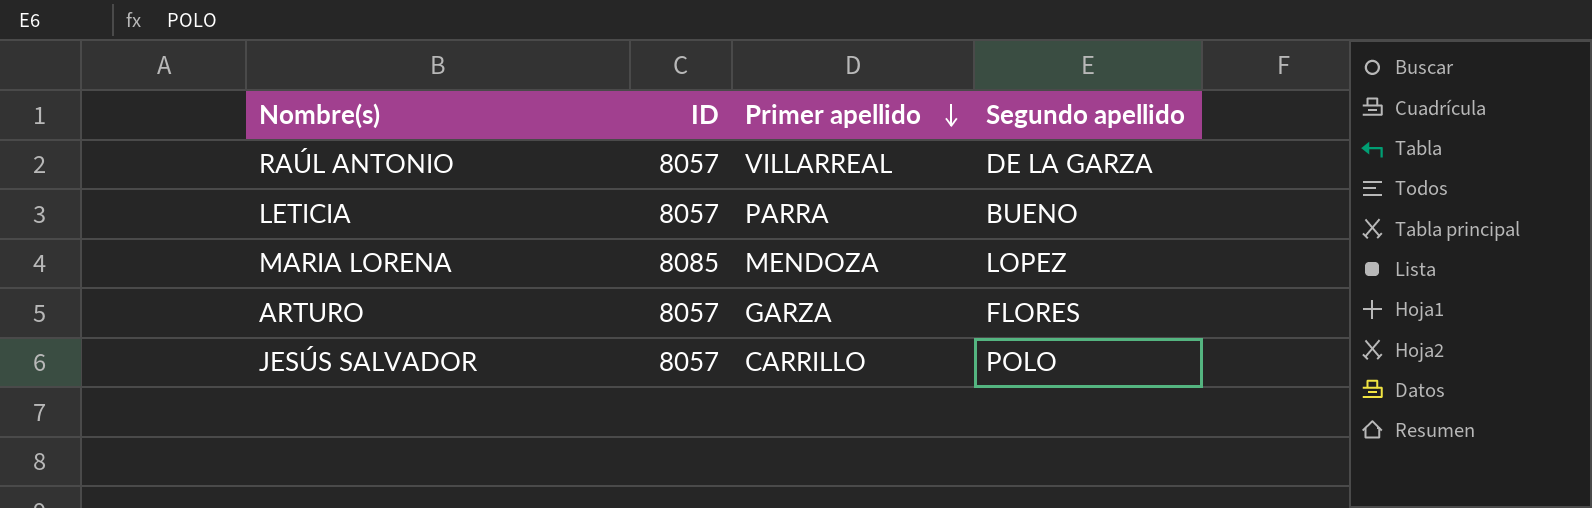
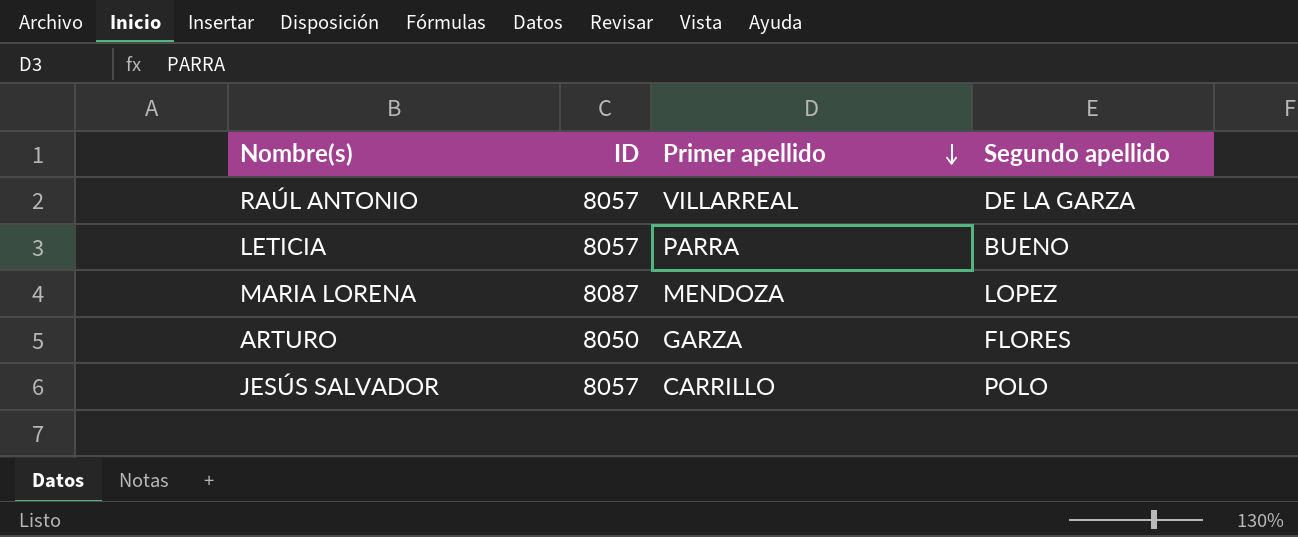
MARIA LORENA | ID: 8085 -> 8087
ARTURO | ID: 8057 -> 8050

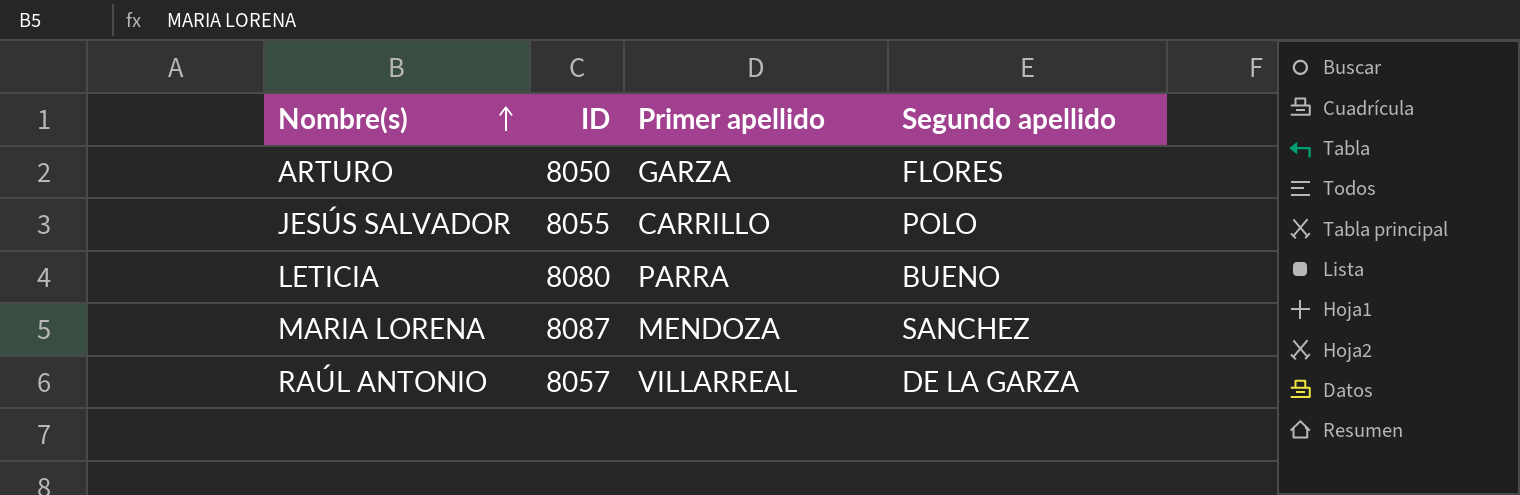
row order: Primer apellido descending -> Nombre(s) ascending
JESÚS SALVADOR | ID: 8057 -> 8055
LETICIA | ID: 8057 -> 8080
MARIA LORENA | Segundo apellido: LOPEZ -> SANCHEZ

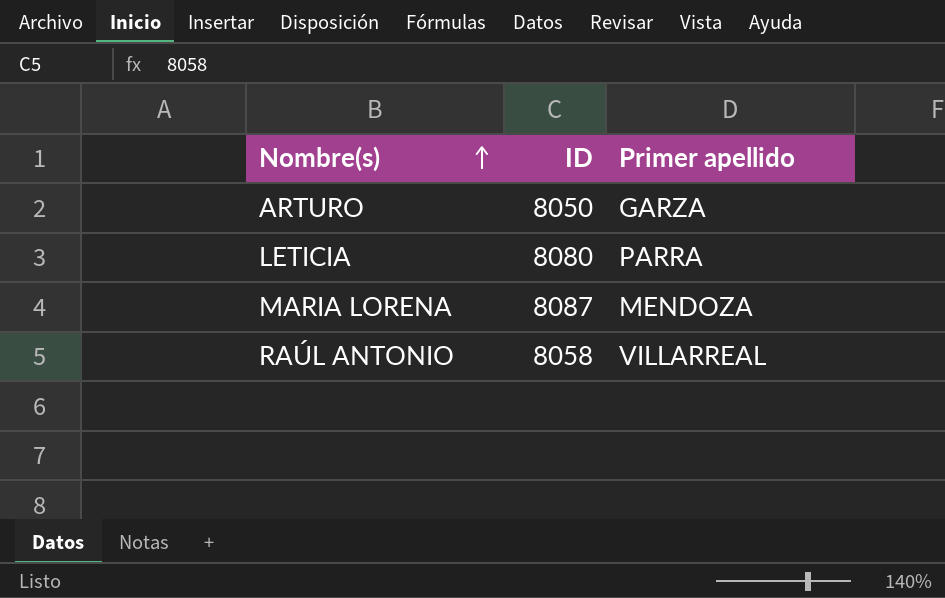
column Segundo apellido | position: 4 -> none
row JESÚS SALVADOR: 8055 | CARRILLO | POLO -> none
RAÚL ANTONIO | ID: 8057 -> 8058

